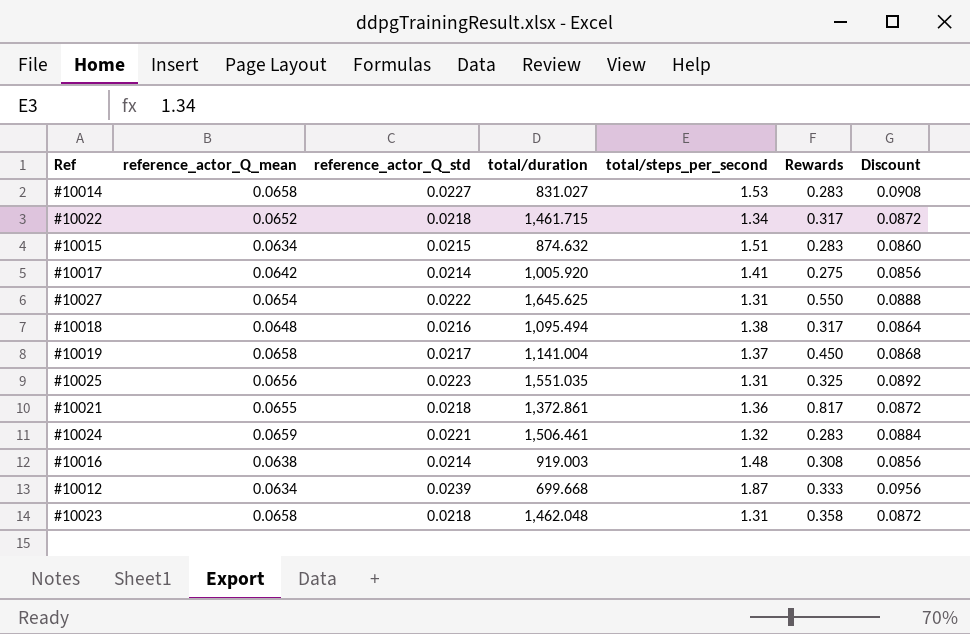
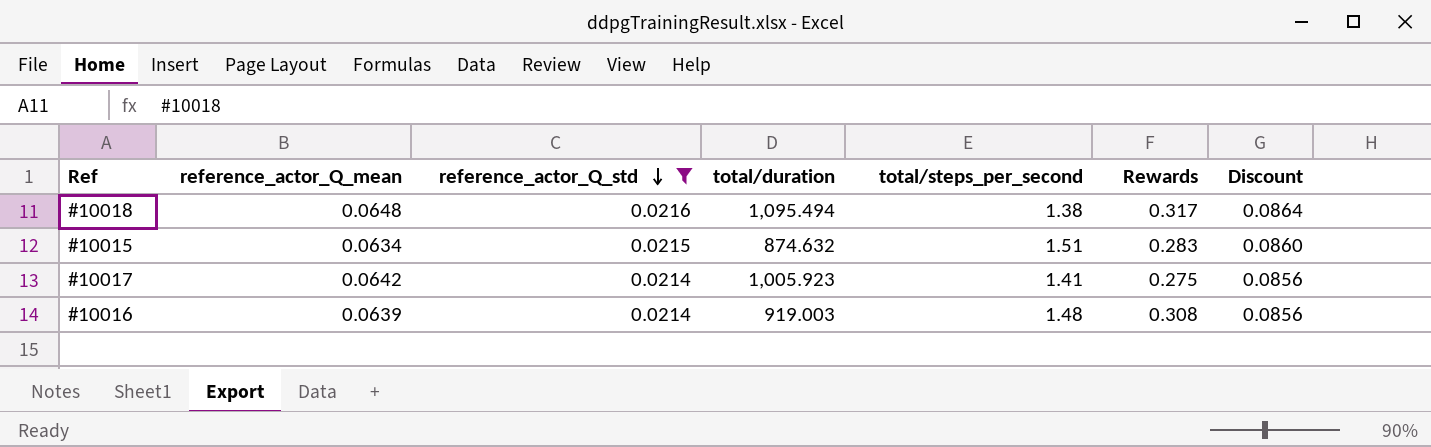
filter: none -> reference_actor_Q_std <= 0.0216
row order: none -> reference_actor_Q_std descending
#10017 | total/duration: 1,005.920 -> 1,005.923
#10016 | reference_actor_Q_mean: 0.0638 -> 0.0639

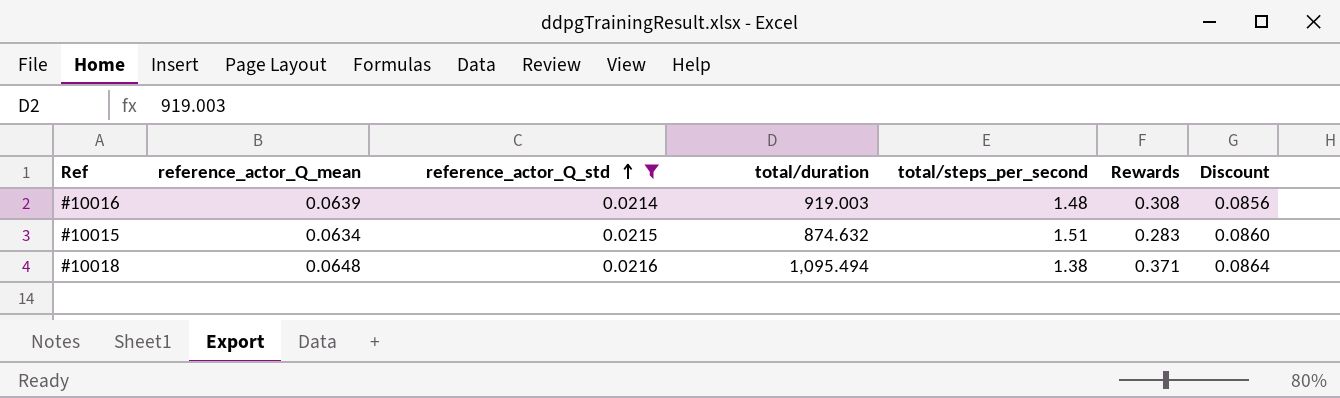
row order: reference_actor_Q_std descending -> reference_actor_Q_std ascending
row #10017: 0.0642 | 0.0214 | 1,005.923 | 1.41 | 0.275 | 0.0856 -> none
#10018 | Rewards: 0.317 -> 0.371

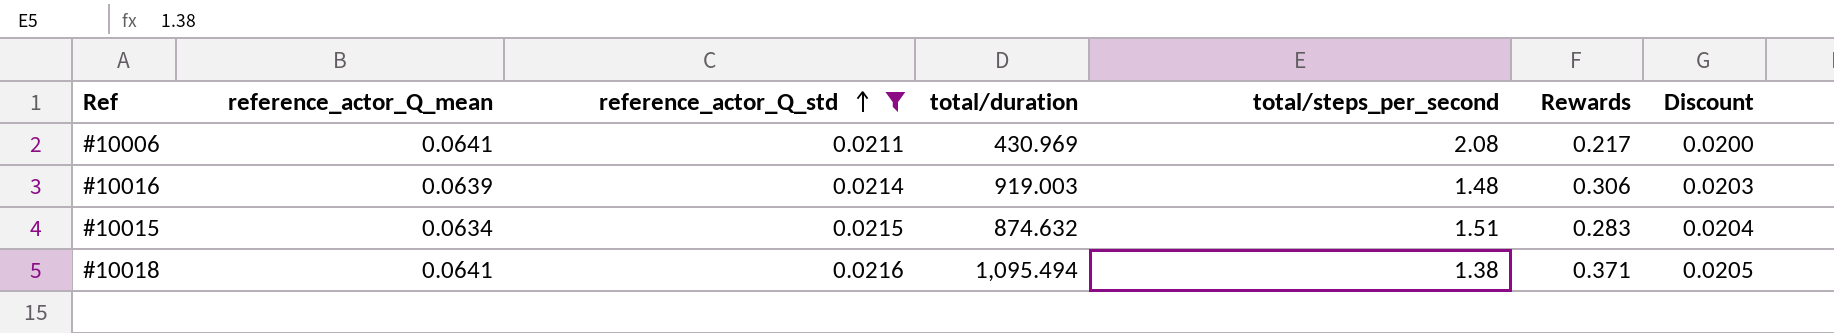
column Discount | formula: [reference_actor_Q_std] * 4 -> [reference_actor_Q_std] * 0.95
row #10006: none -> 0.0641 | 0.0211 | 430.969 | 2.08 | 0.217 | 0.0200
#10016 | Rewards: 0.308 -> 0.306
#10018 | reference_actor_Q_mean: 0.0648 -> 0.0641

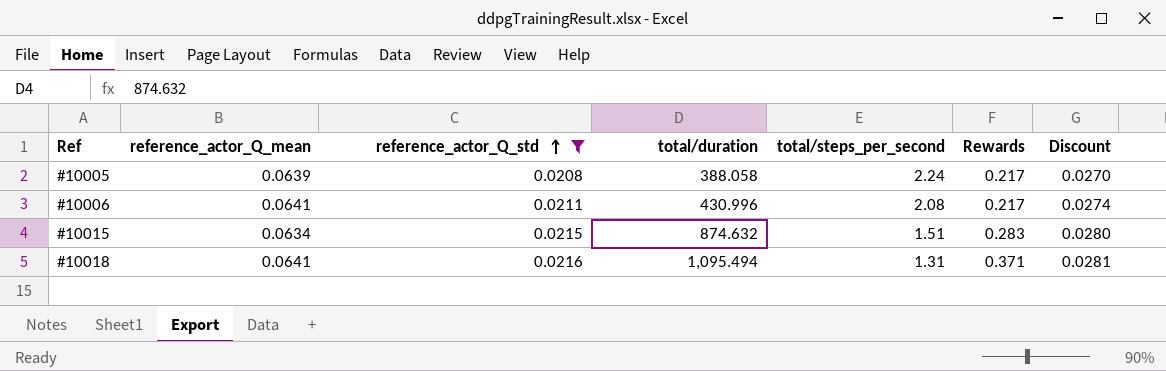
column Discount | formula: [reference_actor_Q_std] * 0.95 -> [reference_actor_Q_std] * 1.3
row #10016: 0.0639 | 0.0214 | 919.003 | 1.48 | 0.306 | 0.0203 -> none
row #10005: none -> 0.0639 | 0.0208 | 388.058 | 2.24 | 0.217 | 0.0270
#10006 | total/duration: 430.969 -> 430.996
#10018 | total/steps_per_second: 1.38 -> 1.31

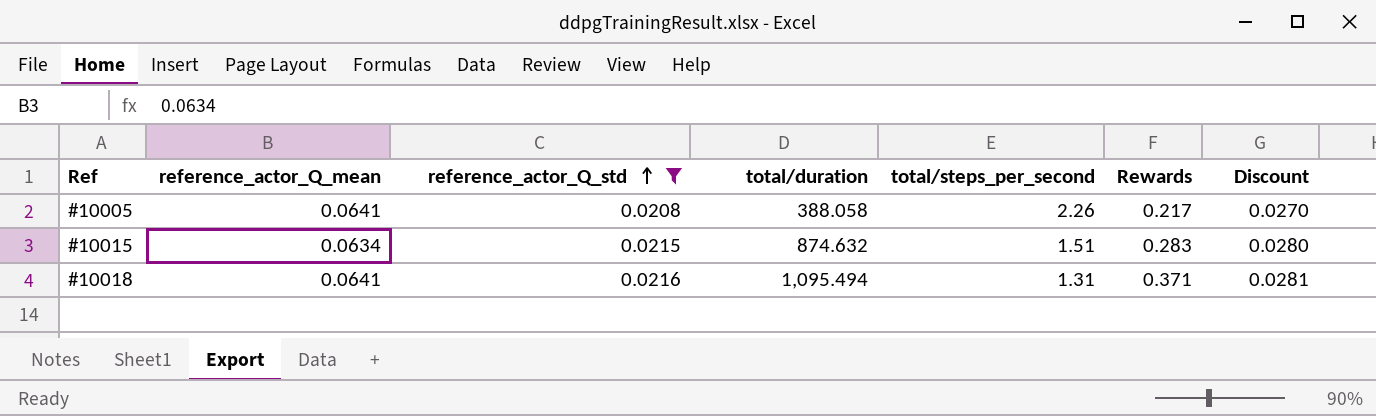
row #10006: 0.0641 | 0.0211 | 430.996 | 2.08 | 0.217 | 0.0274 -> none
#10005 | reference_actor_Q_mean: 0.0639 -> 0.0641
#10005 | total/steps_per_second: 2.24 -> 2.26

